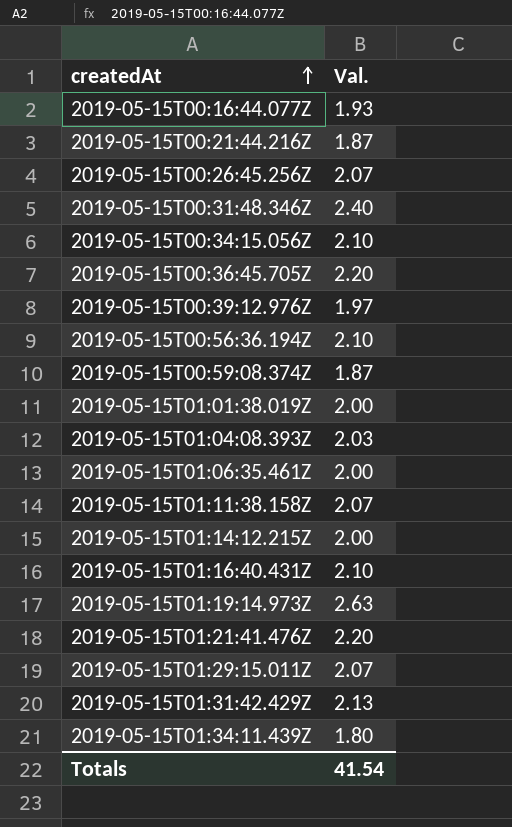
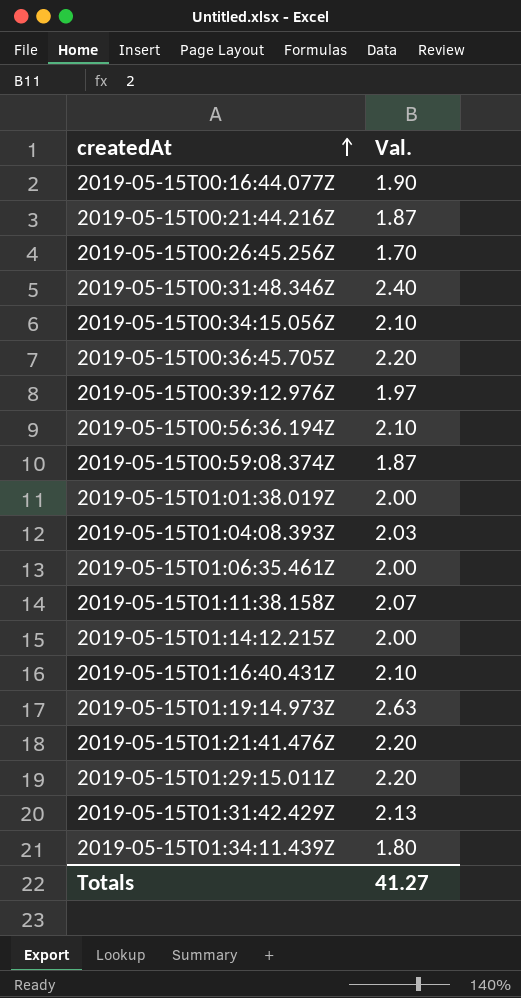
2019-05-15T00:16:44.077Z | Val.: 1.93 -> 1.90
2019-05-15T00:26:45.256Z | Val.: 2.07 -> 1.70
2019-05-15T01:29:15.011Z | Val.: 2.07 -> 2.20
Totals | Val.: 41.54 -> 41.27

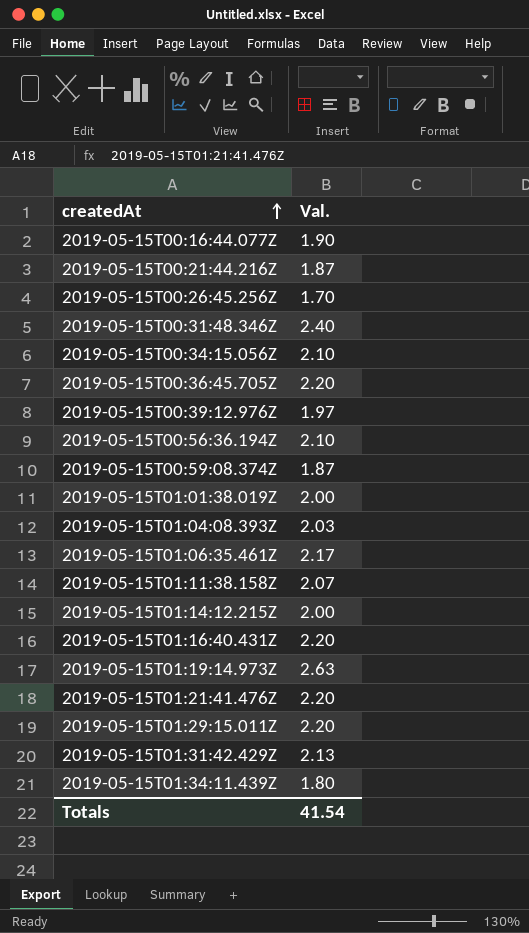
2019-05-15T01:06:35.461Z | Val.: 2.00 -> 2.17
2019-05-15T01:16:40.431Z | Val.: 2.10 -> 2.20
Totals | Val.: 41.27 -> 41.54

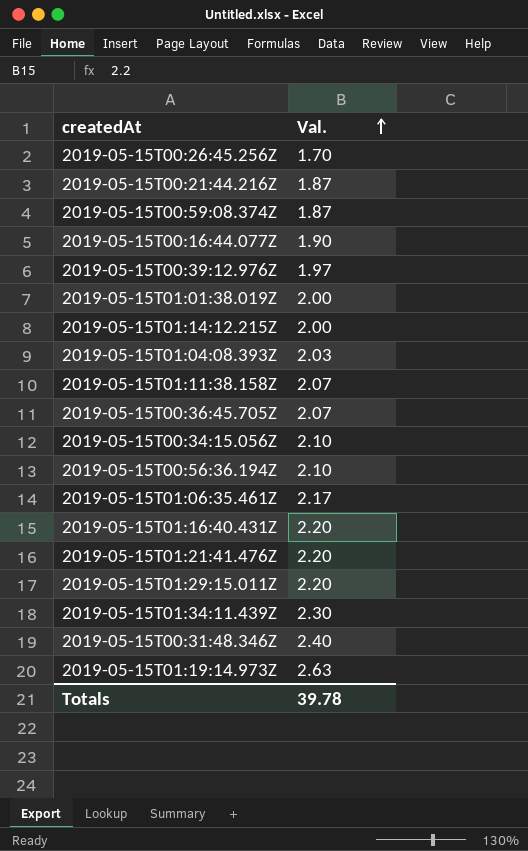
row order: createdAt ascending -> Val. ascending
row 2019-05-15T01:31:42.429Z: 2.13 -> none
2019-05-15T00:36:45.705Z | Val.: 2.20 -> 2.07
2019-05-15T01:34:11.439Z | Val.: 1.80 -> 2.30
Totals | Val.: 41.54 -> 39.78

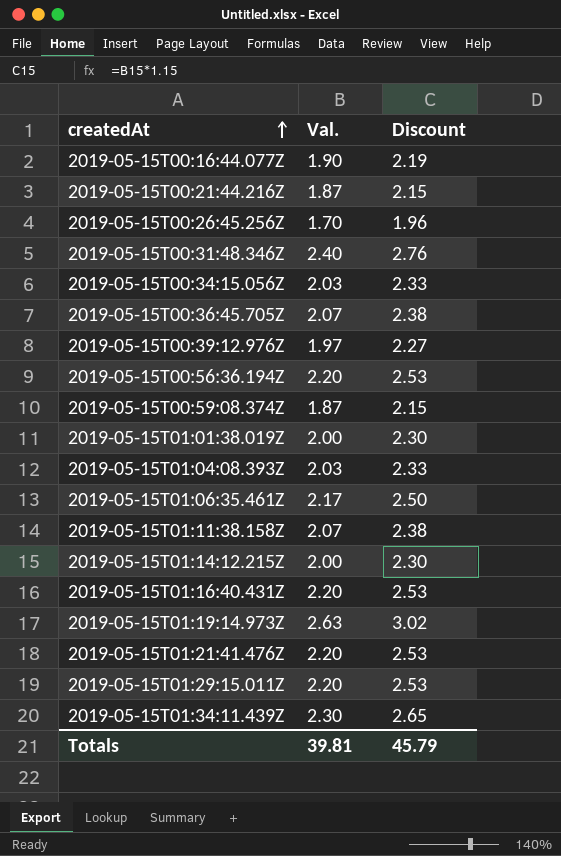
row order: Val. ascending -> createdAt ascending
column Discount | formula: none -> [Val.] * 1.15
2019-05-15T00:34:15.056Z | Val.: 2.10 -> 2.03
2019-05-15T00:56:36.194Z | Val.: 2.10 -> 2.20
Totals | Val.: 39.78 -> 39.81

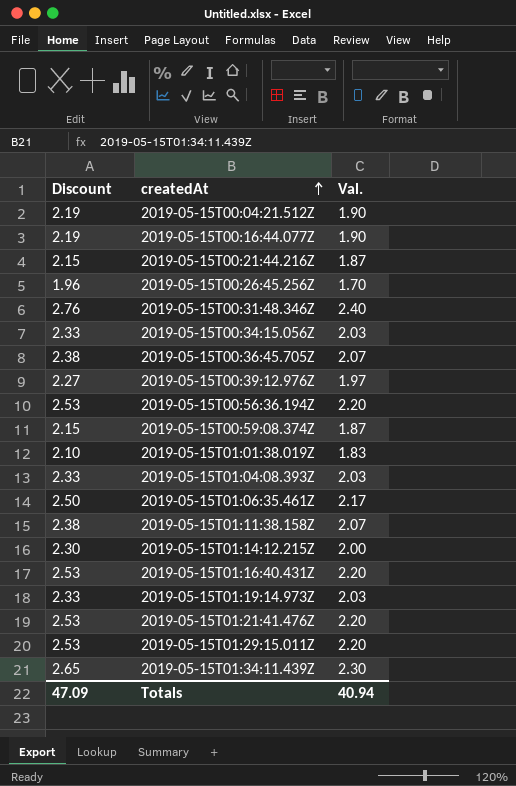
column Discount | position: 3 -> 1
row 2019-05-15T00:04:21.512Z: none -> 2.19 | 1.90
2019-05-15T01:01:38.019Z | Discount: 2.30 -> 2.10
2019-05-15T01:01:38.019Z | Val.: 2.00 -> 1.83
2019-05-15T01:19:14.973Z | Discount: 3.02 -> 2.33
2019-05-15T01:19:14.973Z | Val.: 2.63 -> 2.03
Totals | Discount: 45.79 -> 47.09
Totals | Val.: 39.81 -> 40.94

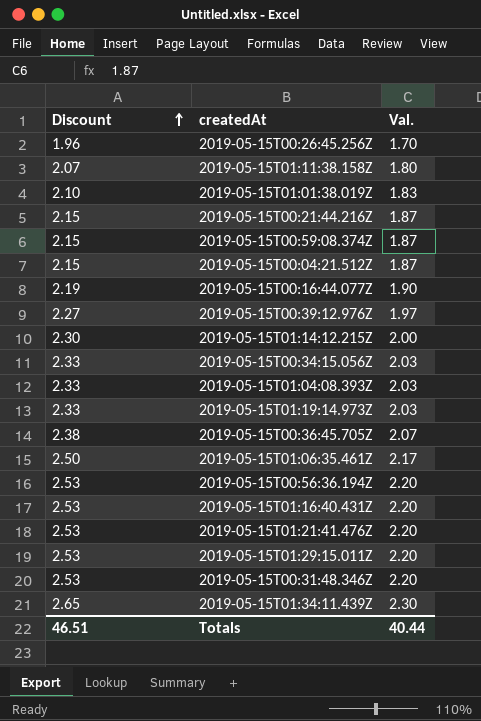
row order: createdAt ascending -> Discount ascending
2019-05-15T01:11:38.158Z | Discount: 2.38 -> 2.07
2019-05-15T01:11:38.158Z | Val.: 2.07 -> 1.80
2019-05-15T00:04:21.512Z | Discount: 2.19 -> 2.15
2019-05-15T00:04:21.512Z | Val.: 1.90 -> 1.87
2019-05-15T00:31:48.346Z | Discount: 2.76 -> 2.53
2019-05-15T00:31:48.346Z | Val.: 2.40 -> 2.20
Totals | Discount: 47.09 -> 46.51
Totals | Val.: 40.94 -> 40.44

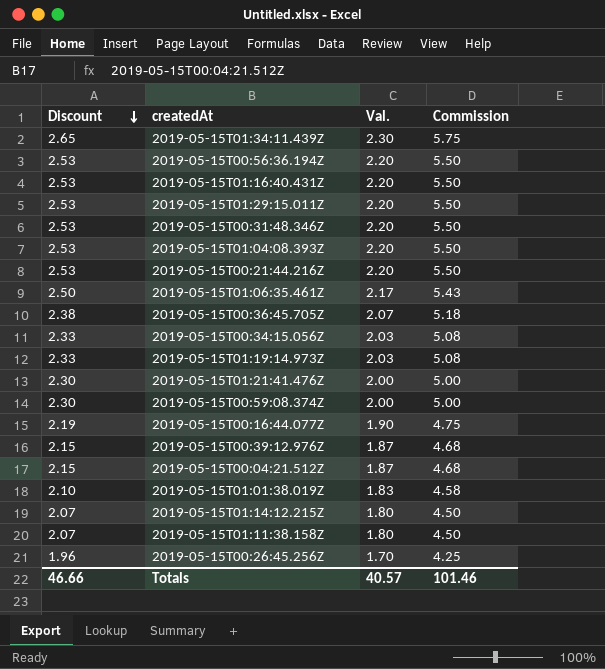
row order: Discount ascending -> Discount descending
column Commission | formula: none -> [Val.] * 2.5
2019-05-15T01:04:08.393Z | Discount: 2.33 -> 2.53
2019-05-15T01:04:08.393Z | Val.: 2.03 -> 2.20
2019-05-15T00:21:44.216Z | Discount: 2.15 -> 2.53
2019-05-15T00:21:44.216Z | Val.: 1.87 -> 2.20
2019-05-15T01:21:41.476Z | Discount: 2.53 -> 2.30
2019-05-15T01:21:41.476Z | Val.: 2.20 -> 2.00
2019-05-15T00:59:08.374Z | Discount: 2.15 -> 2.30
2019-05-15T00:59:08.374Z | Val.: 1.87 -> 2.00
2019-05-15T00:39:12.976Z | Discount: 2.27 -> 2.15
2019-05-15T00:39:12.976Z | Val.: 1.97 -> 1.87
2019-05-15T01:14:12.215Z | Discount: 2.30 -> 2.07
2019-05-15T01:14:12.215Z | Val.: 2.00 -> 1.80
Totals | Discount: 46.51 -> 46.66
Totals | Val.: 40.44 -> 40.57

